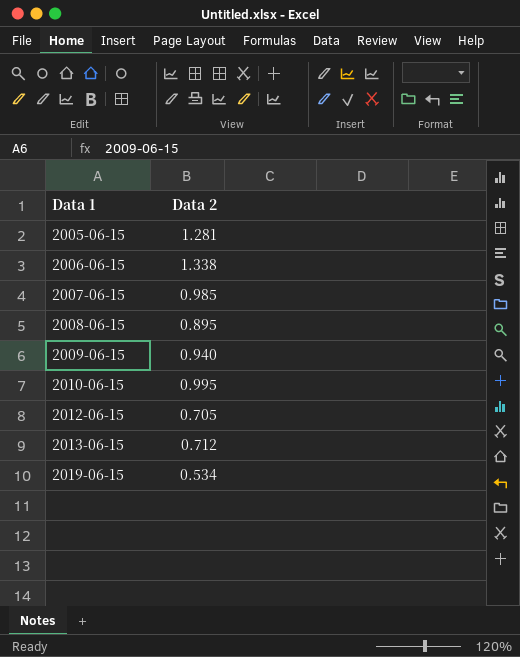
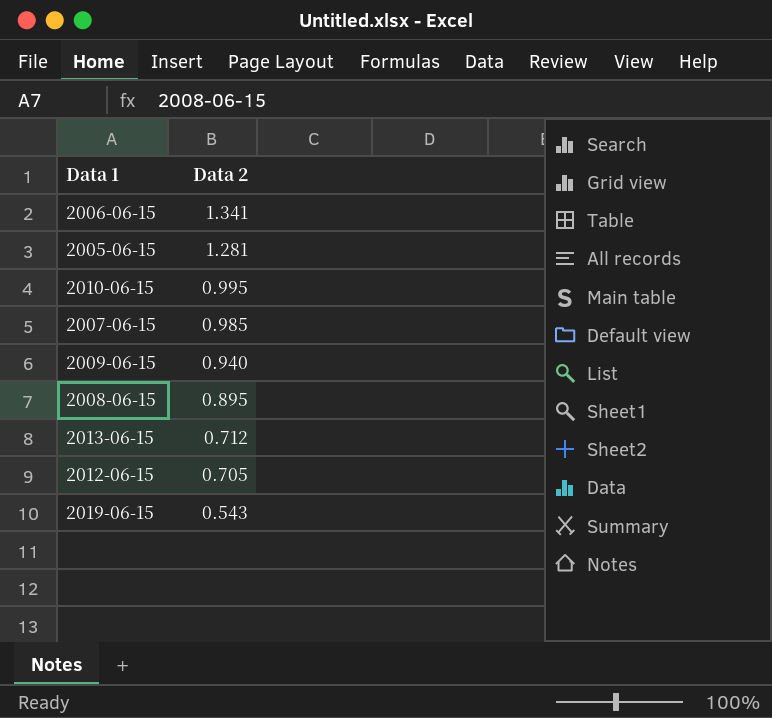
row order: Data 1 ascending -> Data 2 descending
2006-06-15 | Data 2: 1.338 -> 1.341
2019-06-15 | Data 2: 0.534 -> 0.543

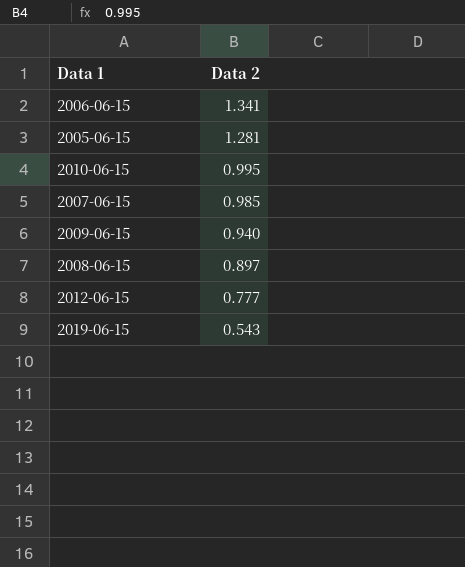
row 2013-06-15: 0.712 -> none
2008-06-15 | Data 2: 0.895 -> 0.897
2012-06-15 | Data 2: 0.705 -> 0.777

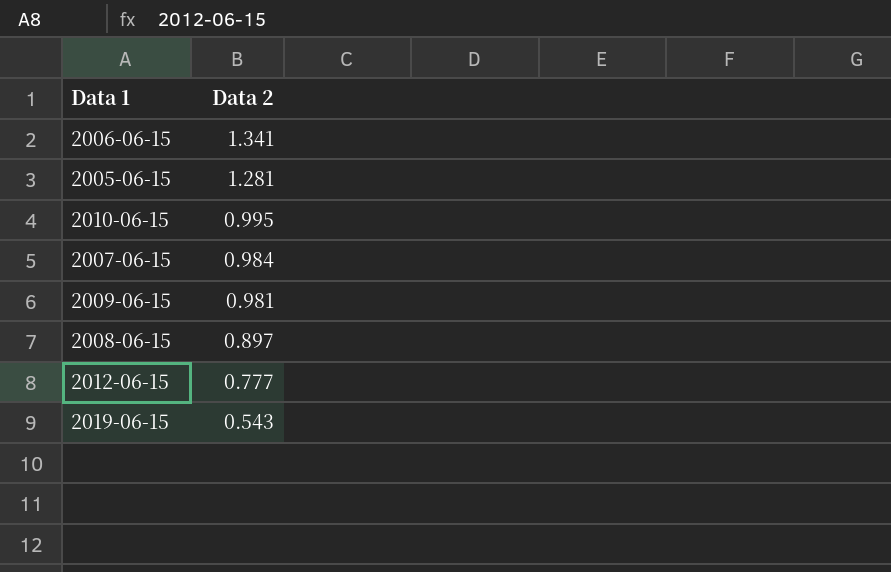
2007-06-15 | Data 2: 0.985 -> 0.984
2009-06-15 | Data 2: 0.940 -> 0.981

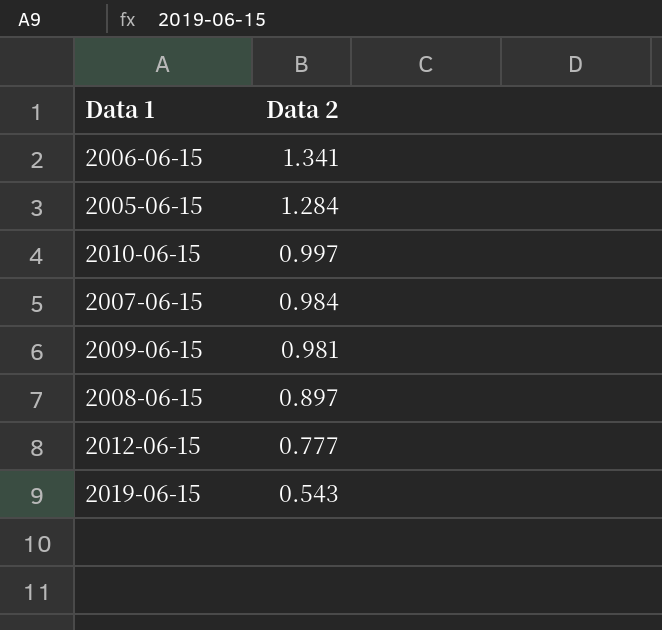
2005-06-15 | Data 2: 1.281 -> 1.284
2010-06-15 | Data 2: 0.995 -> 0.997

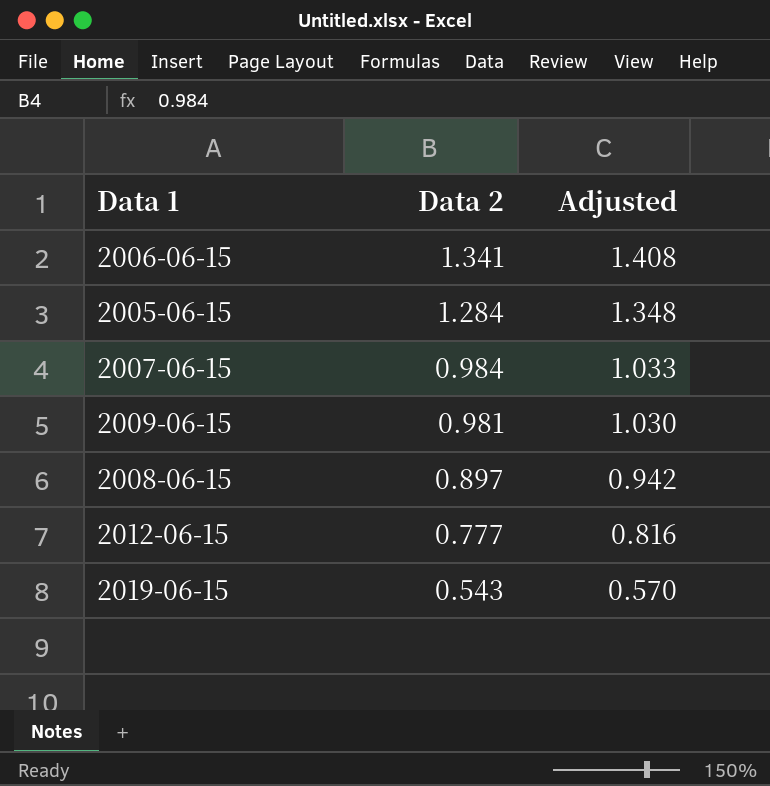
column Adjusted | formula: none -> [Data 2] * 1.05
row 2010-06-15: 0.997 -> none

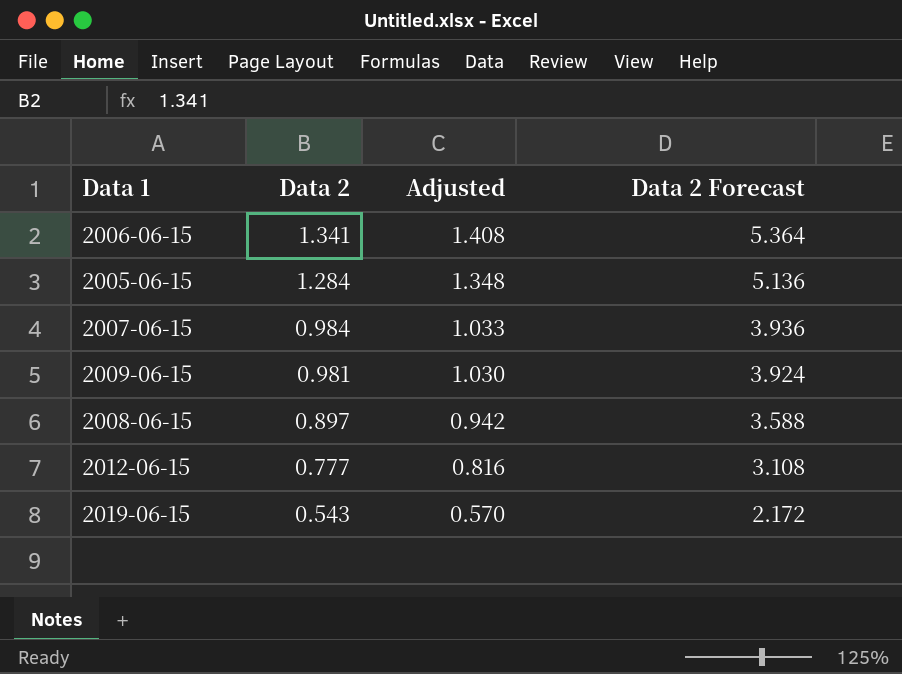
column Data 2 Forecast | formula: none -> [Data 2] * 4

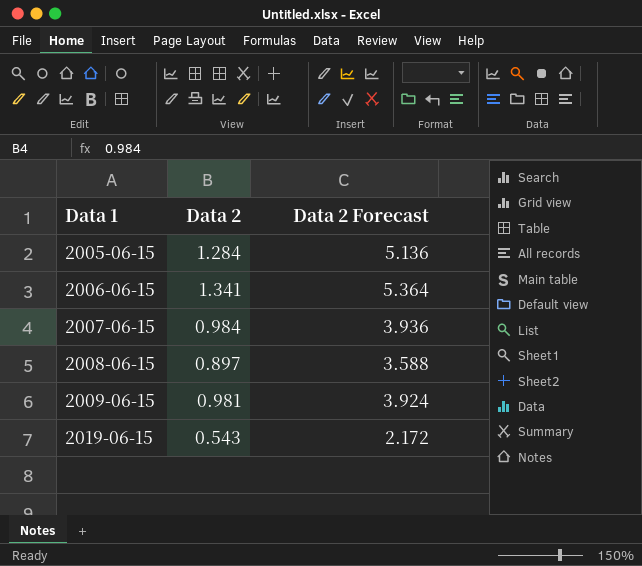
row order: Data 2 descending -> Data 1 ascending
column Adjusted | formula: [Data 2] * 1.05 -> none
row 2012-06-15: 0.777 | 0.816 | 3.108 -> none

